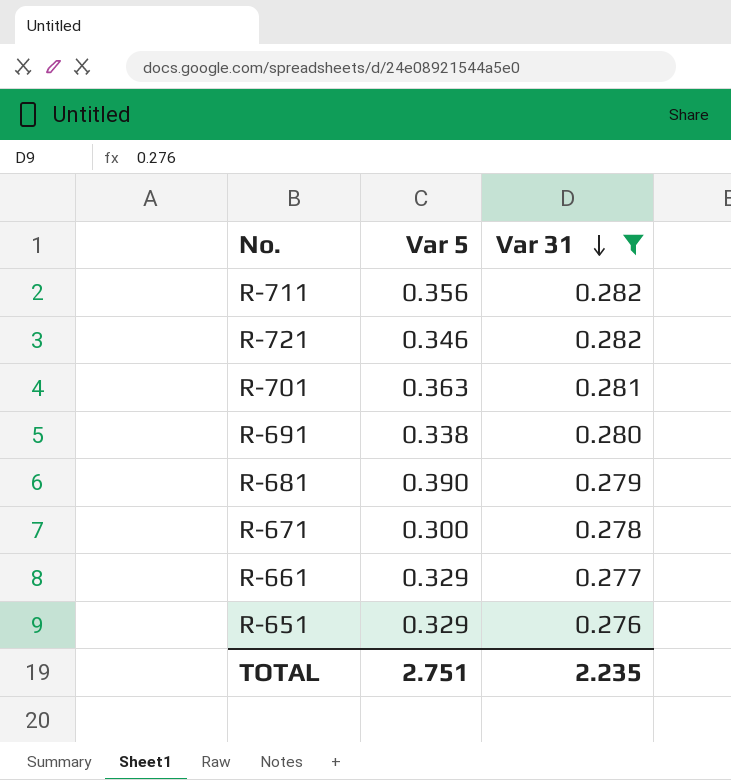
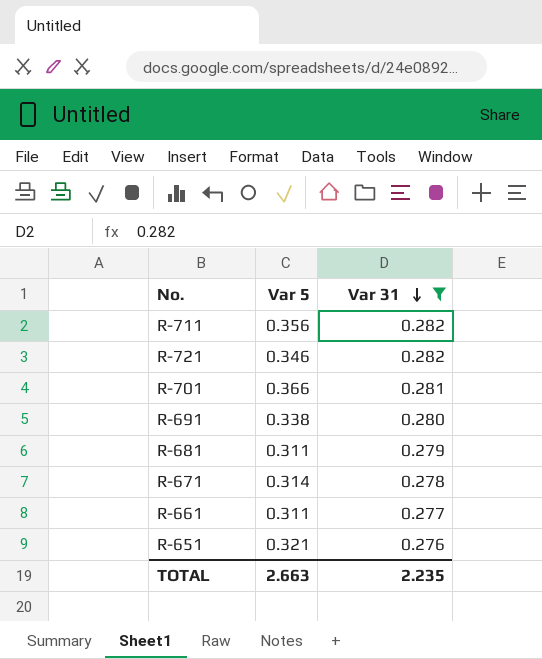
R-701 | Var 5: 0.363 -> 0.366
R-681 | Var 5: 0.390 -> 0.311
R-671 | Var 5: 0.300 -> 0.314
R-661 | Var 5: 0.329 -> 0.311
R-651 | Var 5: 0.329 -> 0.321
TOTAL | Var 5: 2.751 -> 2.663

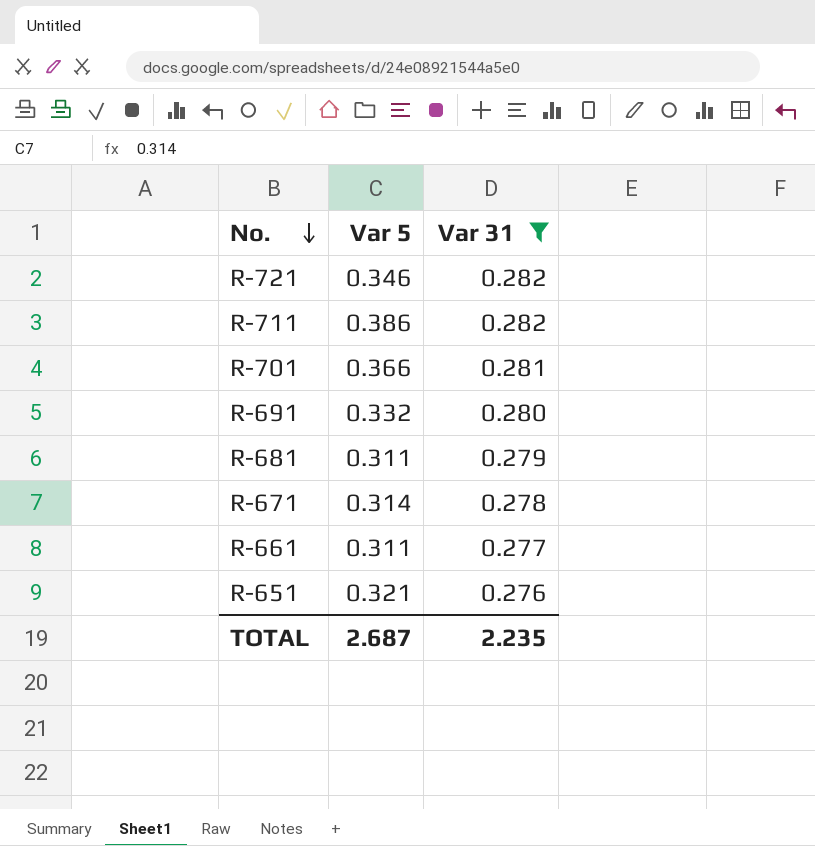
row order: Var 31 descending -> No. descending
R-711 | Var 5: 0.356 -> 0.386
R-691 | Var 5: 0.338 -> 0.332
TOTAL | Var 5: 2.663 -> 2.687

